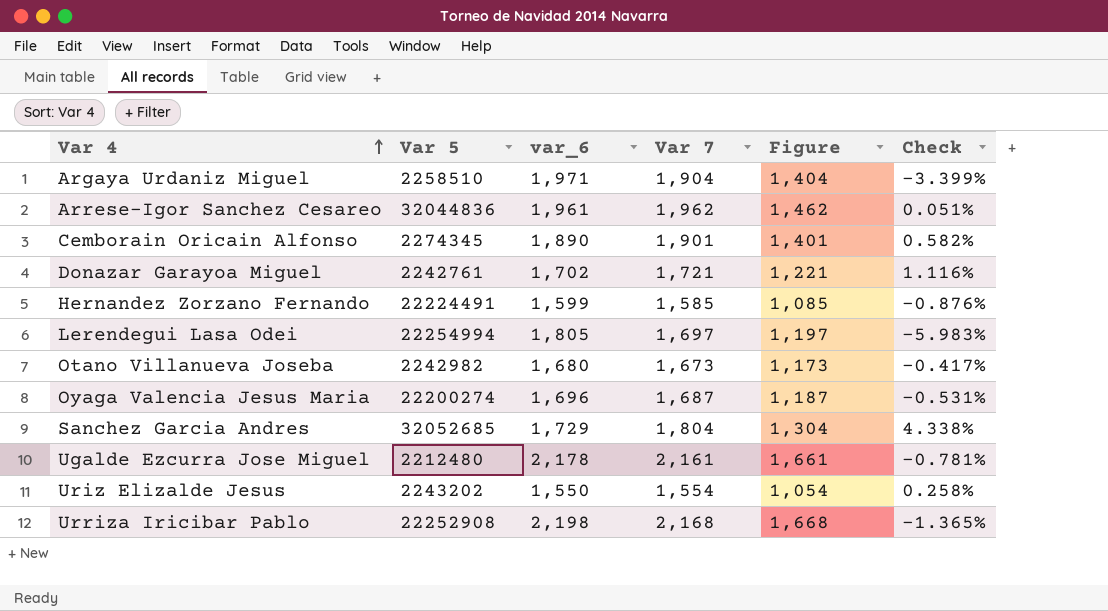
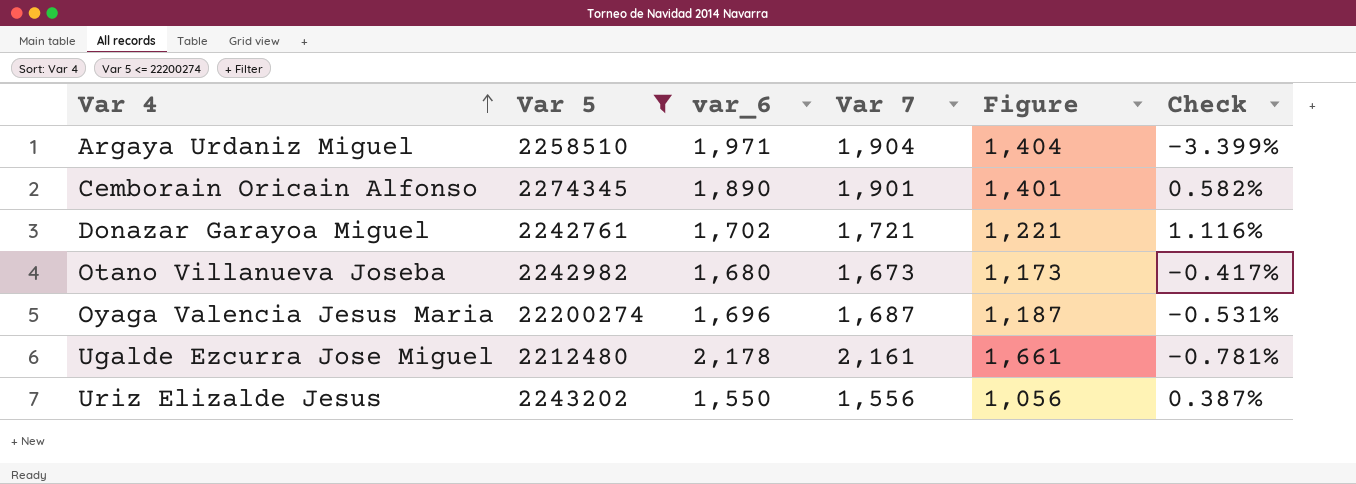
filter: none -> Var 5 <= 22200274
Uriz Elizalde Jesus | Var 7: 1,554 -> 1,556
Uriz Elizalde Jesus | Figure: 1,054 -> 1,056
Uriz Elizalde Jesus | Check: 0.258% -> 0.387%

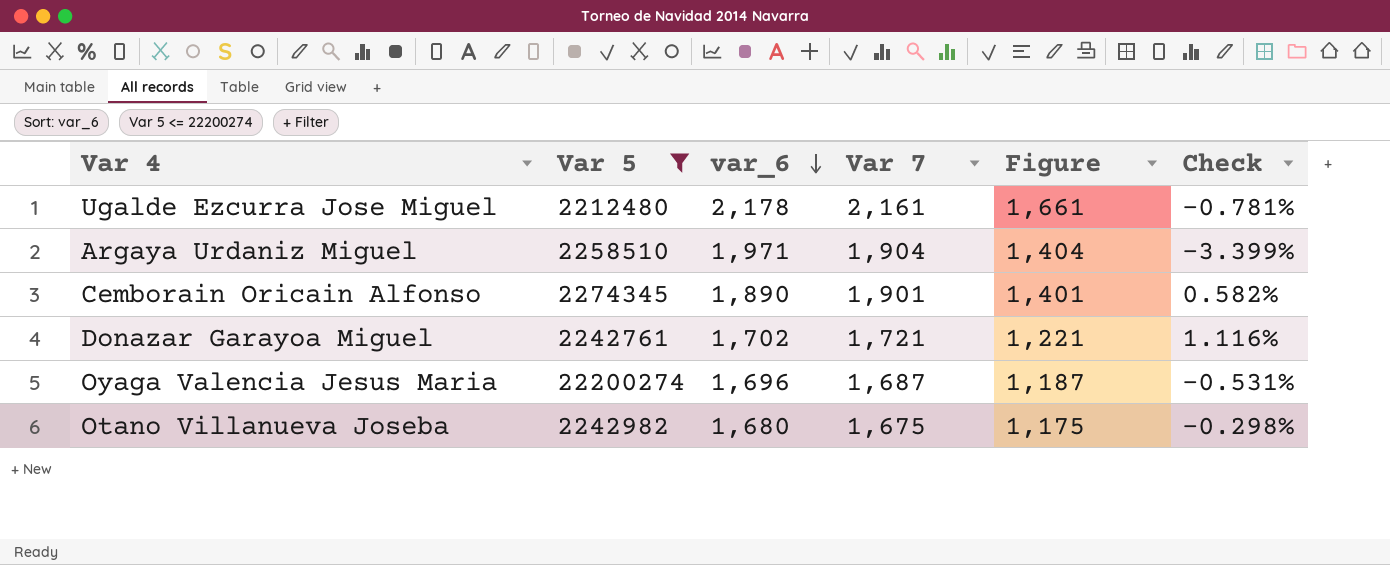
row order: Var 4 ascending -> var_6 descending
row Uriz Elizalde Jesus: 2243202 | 1,550 | 1,556 | 1,056 | 0.387% -> none
Otano Villanueva Joseba | Var 7: 1,673 -> 1,675
Otano Villanueva Joseba | Figure: 1,173 -> 1,175
Otano Villanueva Joseba | Check: -0.417% -> -0.298%

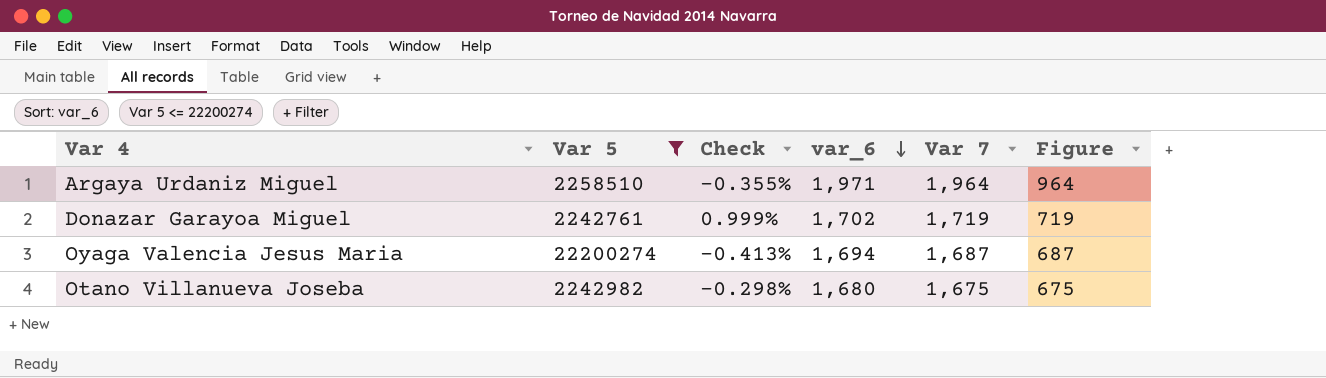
column Check | position: 6 -> 3
column Figure | formula: [Var 7] - 500 -> [Var 7] - 1000
row Ugalde Ezcurra Jose Miguel: 2212480 | 2,178 | 2,161 | 1,661 | -0.781% -> none
row Cemborain Oricain Alfonso: 2274345 | 1,890 | 1,901 | 1,401 | 0.582% -> none
Argaya Urdaniz Miguel | Check: -3.399% -> -0.355%
Argaya Urdaniz Miguel | Var 7: 1,904 -> 1,964
Donazar Garayoa Miguel | Check: 1.116% -> 0.999%
Donazar Garayoa Miguel | Var 7: 1,721 -> 1,719
Oyaga Valencia Jesus Maria | Check: -0.531% -> -0.413%
Oyaga Valencia Jesus Maria | var_6: 1,696 -> 1,694

